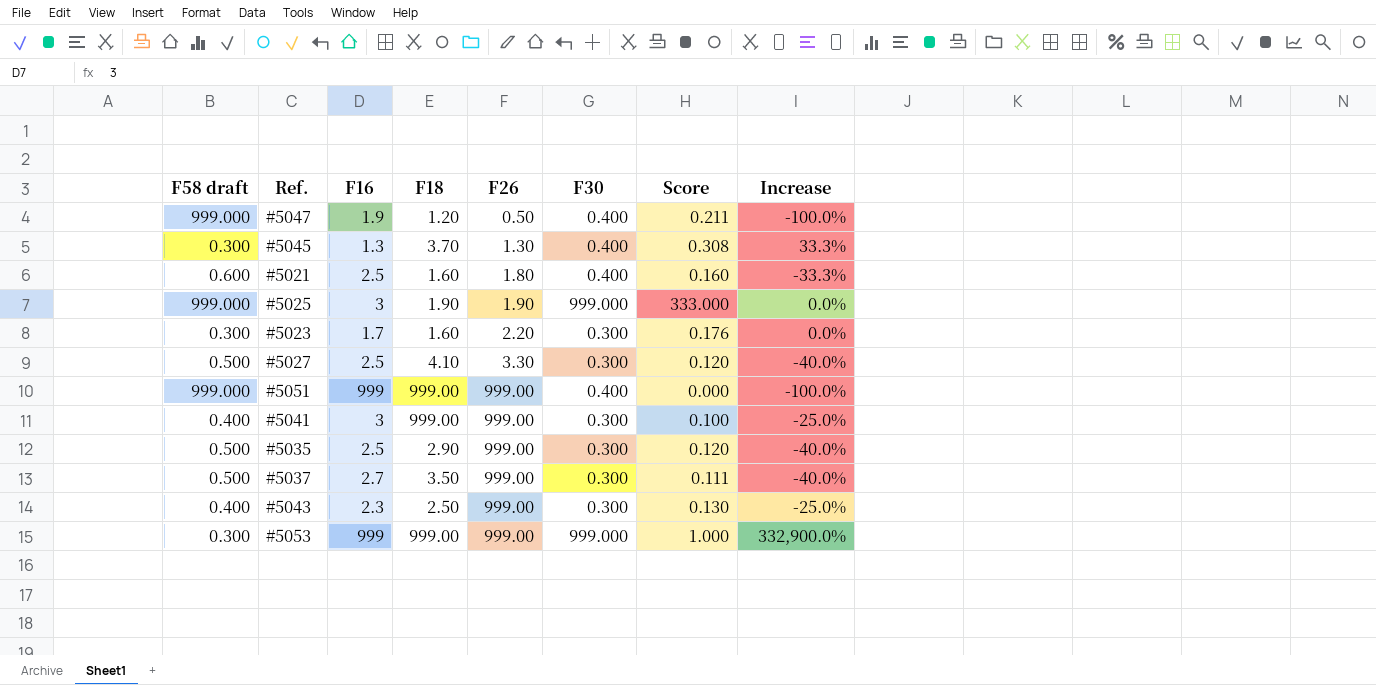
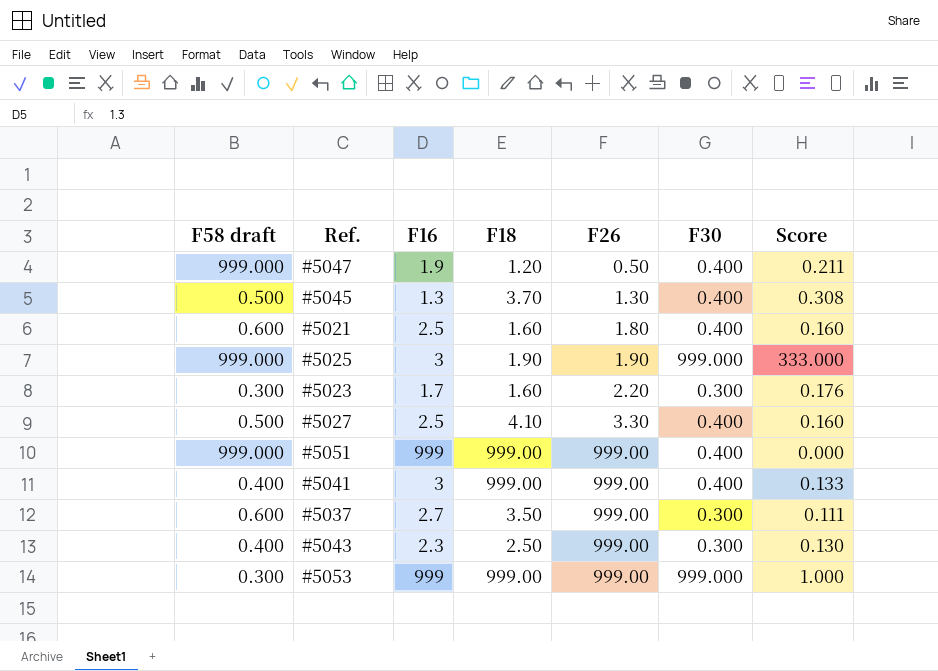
column Increase | formula: ([F30] - [F58 draft]) / [F58 draft] -> none
row #5035: 0.500 | 2.5 | 2.90 | 999.00 | 0.300 | 0.120 | -40.0% -> none
#5045 | F58 draft: 0.300 -> 0.500
#5027 | F30: 0.300 -> 0.400
#5027 | Score: 0.120 -> 0.160
#5041 | F30: 0.300 -> 0.400
#5041 | Score: 0.100 -> 0.133
#5037 | F58 draft: 0.500 -> 0.600

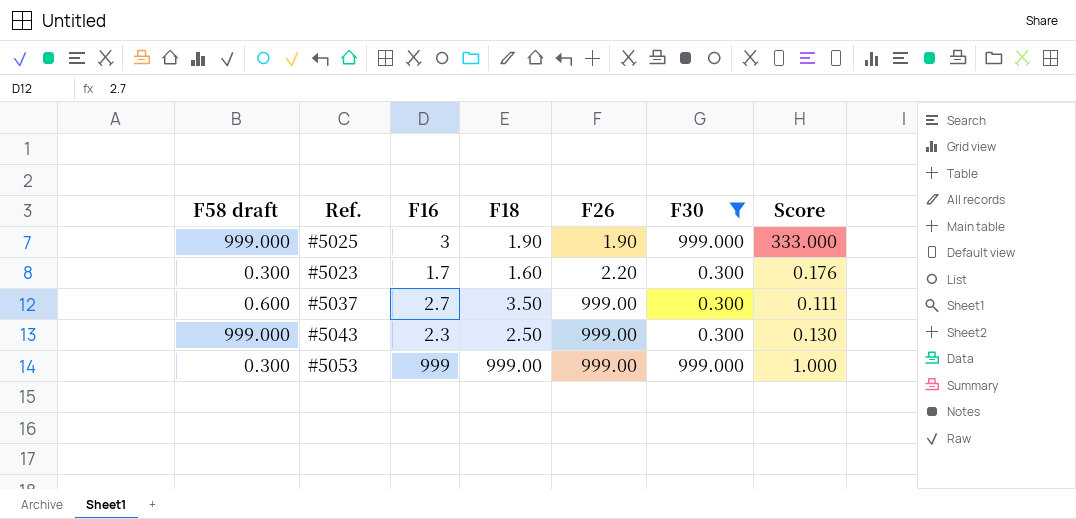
filter: none -> F30 != 0.400
#5043 | F58 draft: 0.400 -> 999.000

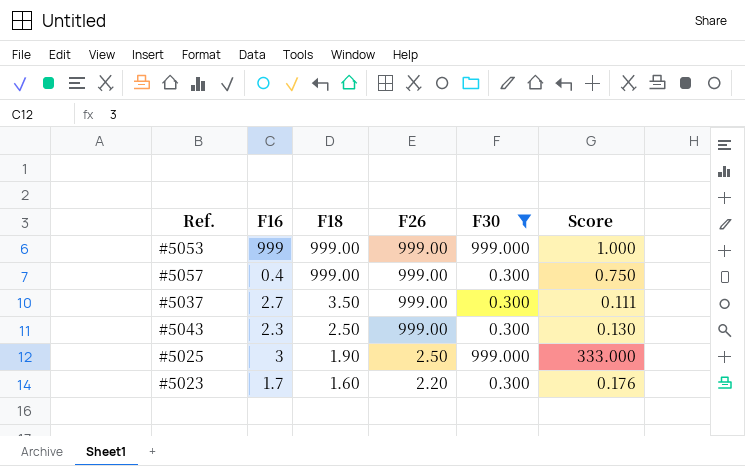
row order: F26 ascending -> F18 descending
column F58 draft | position: 1 -> none
row #5057: none -> 0.4 | 999.00 | 999.00 | 0.300 | 0.750
#5025 | F26: 1.90 -> 2.50

